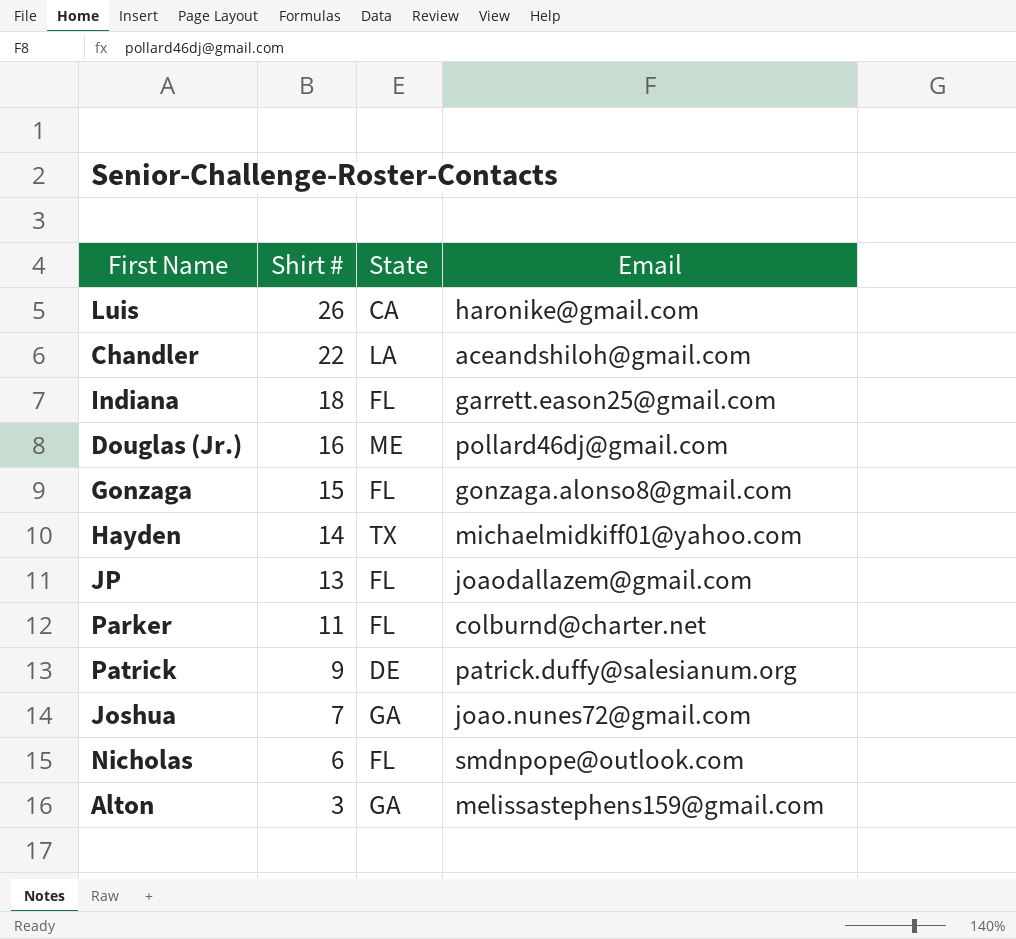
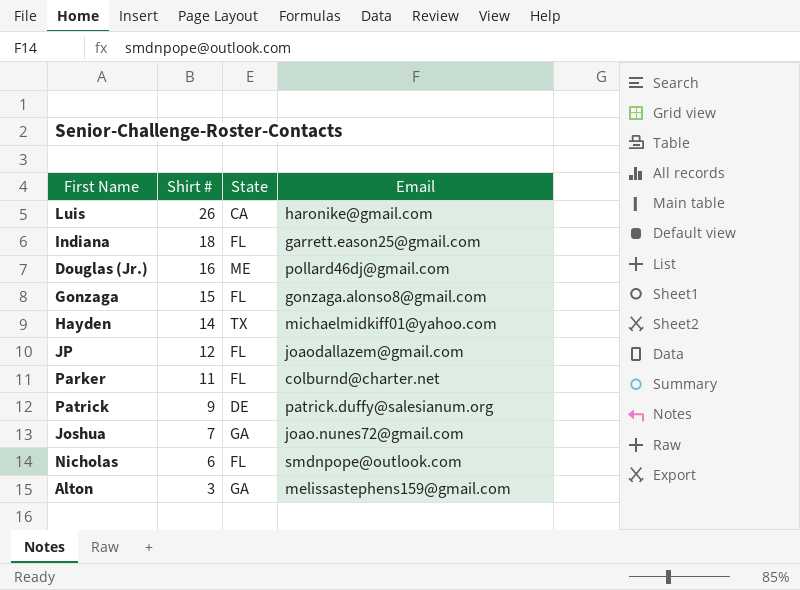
row Chandler: 22 | LA | aceandshiloh@gmail.com -> none
JP | Shirt #: 13 -> 12

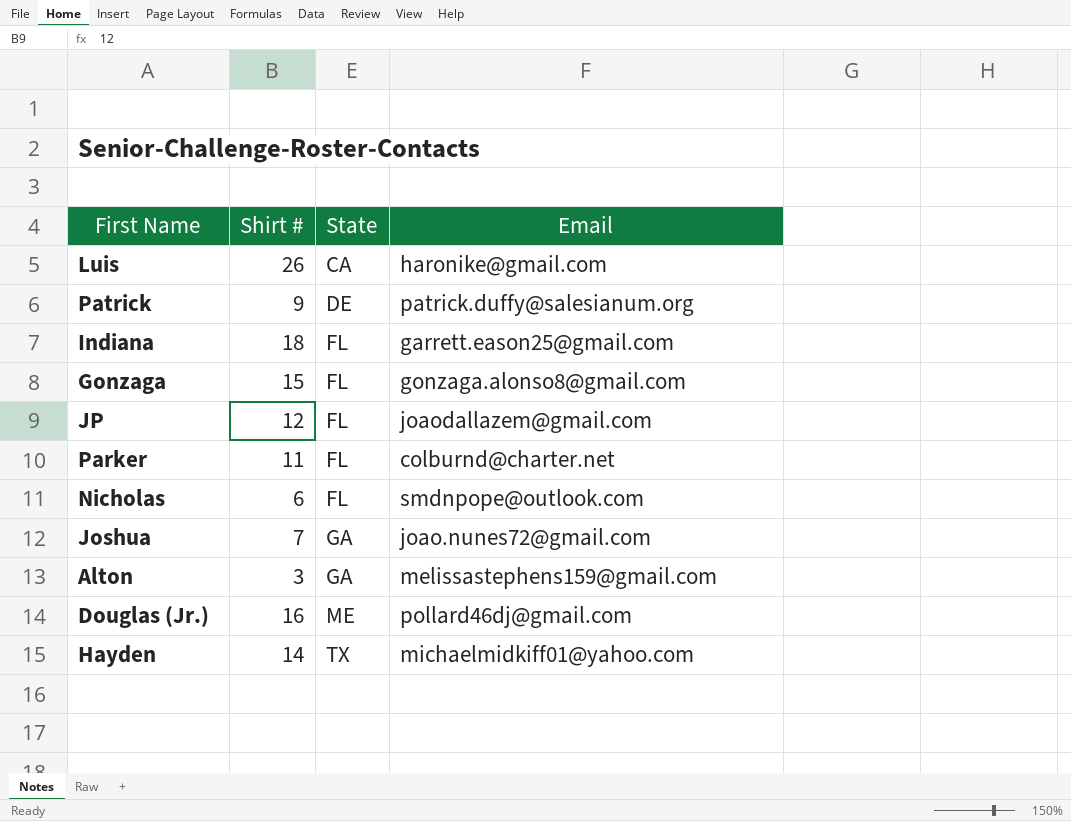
row order: Shirt # descending -> State ascending

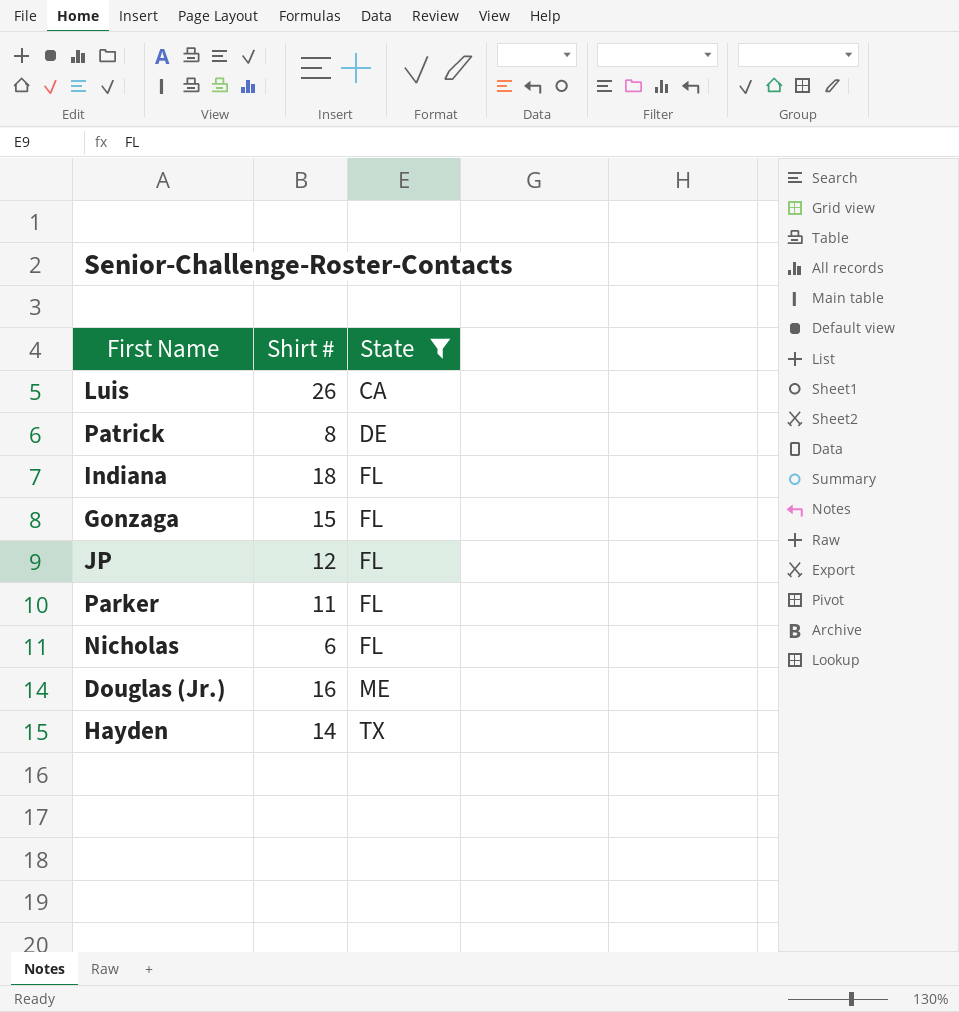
filter: none -> State != GA
column Email | position: 4 -> none
Patrick | Shirt #: 9 -> 8

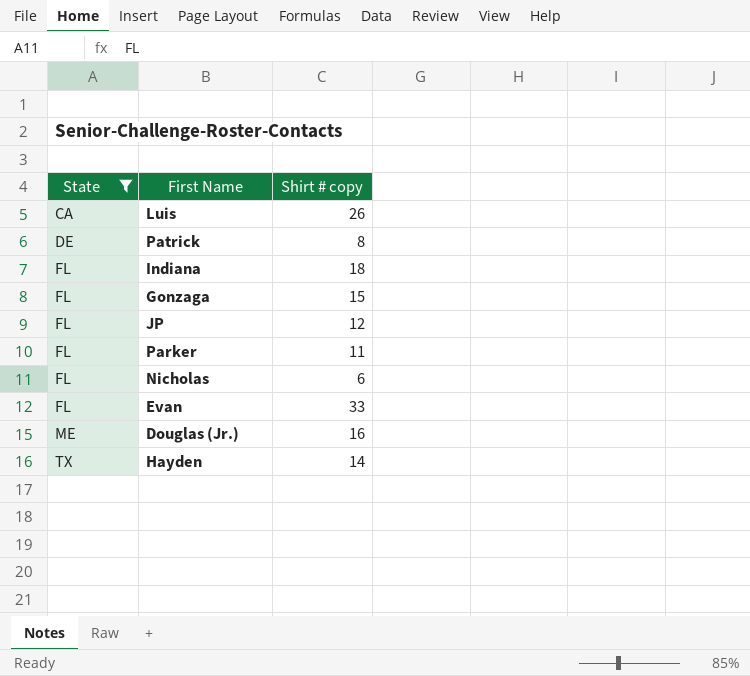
column State | position: 3 -> 1
column name: Shirt # -> Shirt # copy
row Evan: none -> FL | 33

